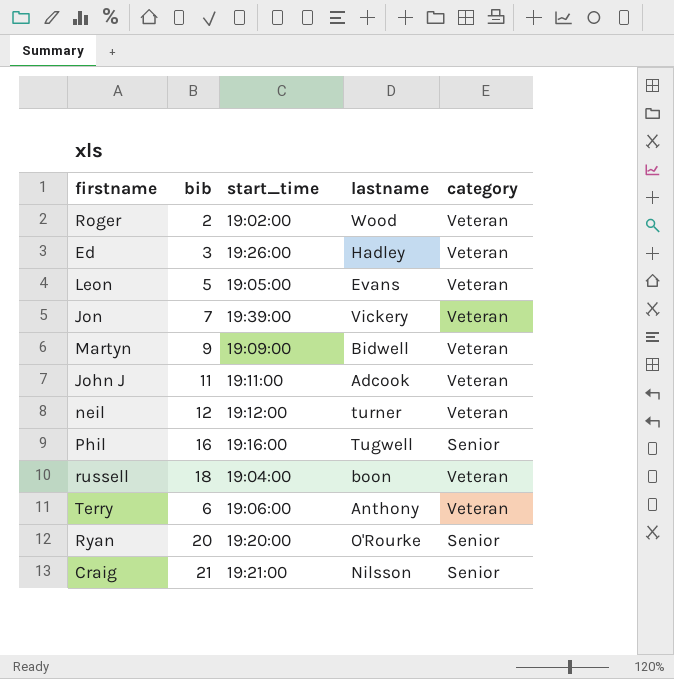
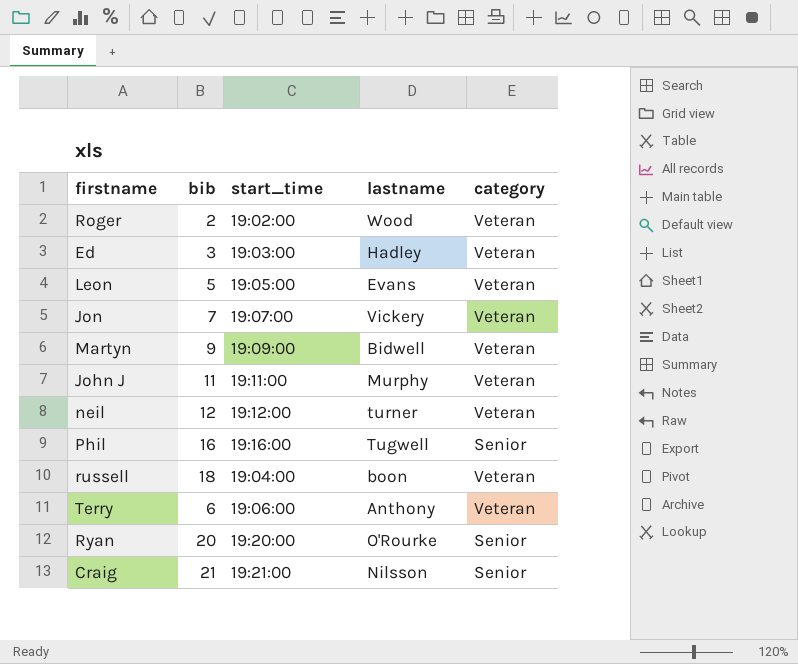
Ed | start_time: 19:26:00 -> 19:03:00
Jon | start_time: 19:39:00 -> 19:07:00
John J | lastname: Adcook -> Murphy

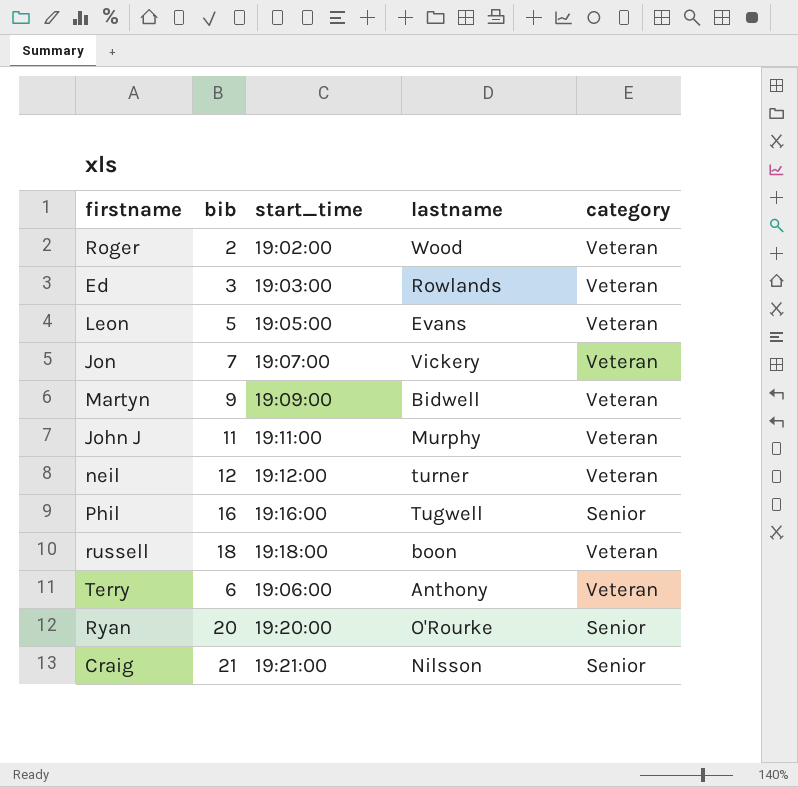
Ed | lastname: Hadley -> Rowlands
russell | start_time: 19:04:00 -> 19:18:00

